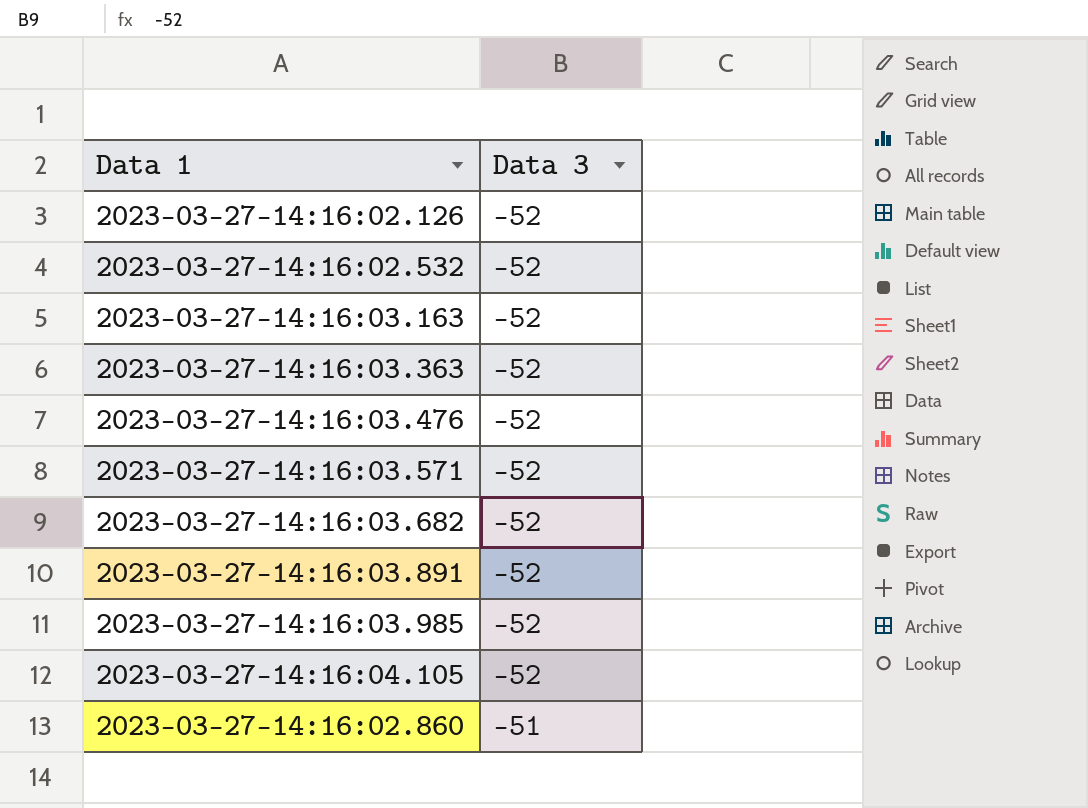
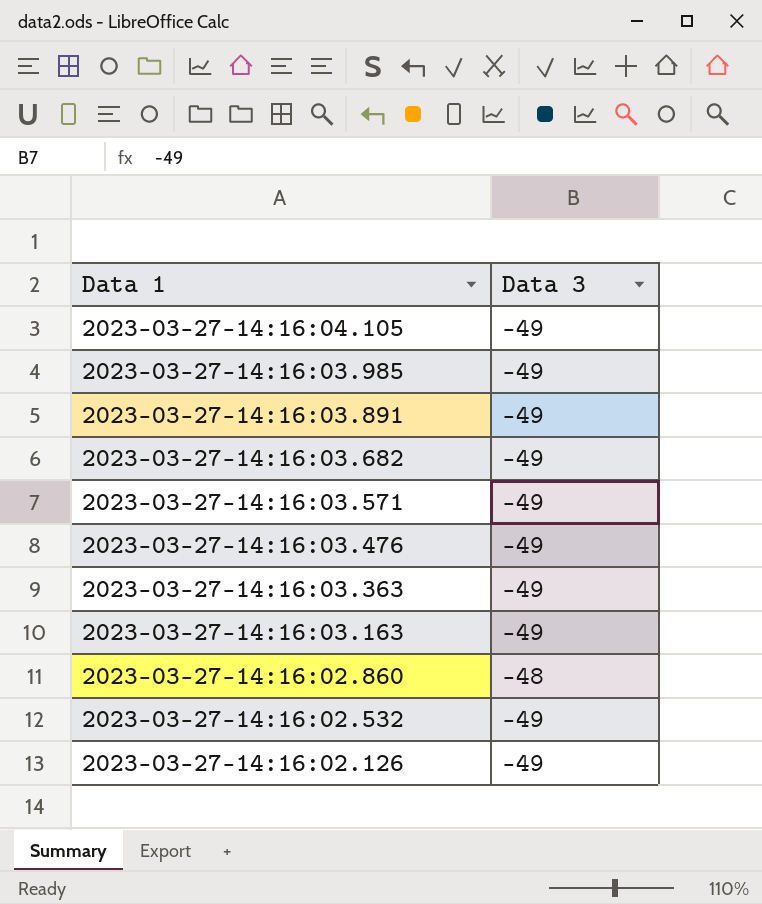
row order: Data 3 ascending -> Data 1 descending
2023-03-27-14:16:04.105 | Data 3: -52 -> -49
2023-03-27-14:16:03.985 | Data 3: -52 -> -49
2023-03-27-14:16:03.891 | Data 3: -52 -> -49
2023-03-27-14:16:03.682 | Data 3: -52 -> -49
2023-03-27-14:16:03.571 | Data 3: -52 -> -49
2023-03-27-14:16:03.476 | Data 3: -52 -> -49
2023-03-27-14:16:03.363 | Data 3: -52 -> -49
2023-03-27-14:16:03.163 | Data 3: -52 -> -49
2023-03-27-14:16:02.860 | Data 3: -51 -> -48
2023-03-27-14:16:02.532 | Data 3: -52 -> -49
2023-03-27-14:16:02.126 | Data 3: -52 -> -49

